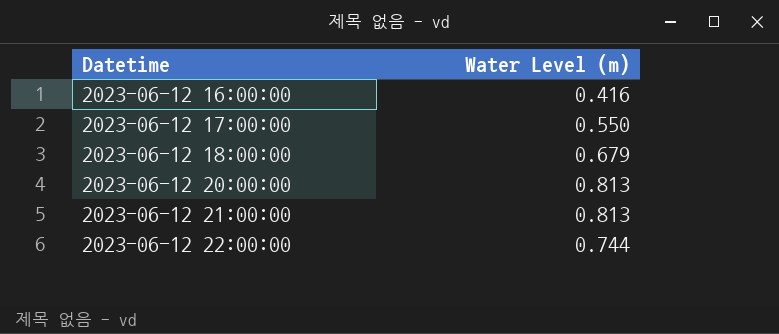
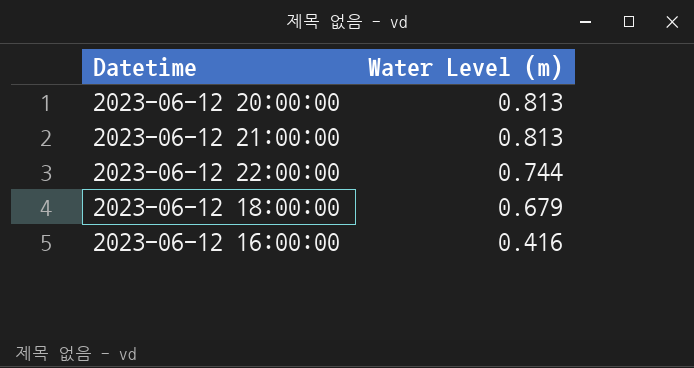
row order: Datetime ascending -> Water Level (m) descending
row 2023-06-12 17:00:00: 0.550 -> none

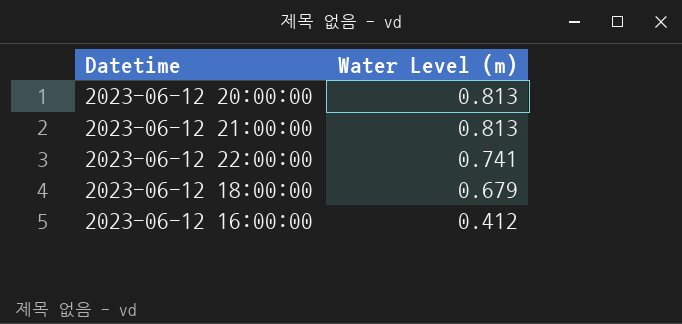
2023-06-12 22:00:00 | Water Level (m): 0.744 -> 0.741
2023-06-12 16:00:00 | Water Level (m): 0.416 -> 0.412

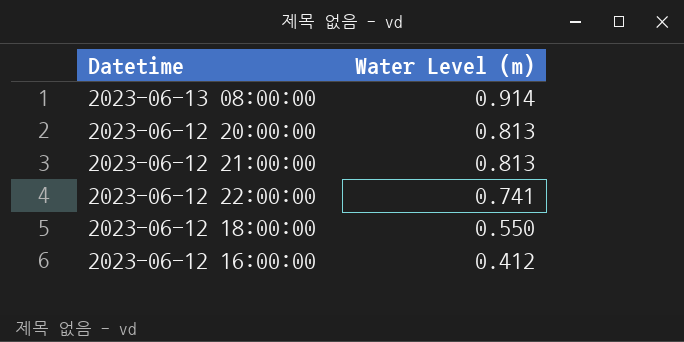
row 2023-06-13 08:00:00: none -> 0.914
2023-06-12 18:00:00 | Water Level (m): 0.679 -> 0.550

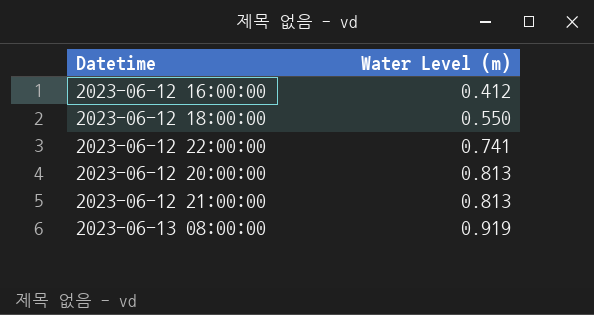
row order: Water Level (m) descending -> Water Level (m) ascending
2023-06-13 08:00:00 | Water Level (m): 0.914 -> 0.919

